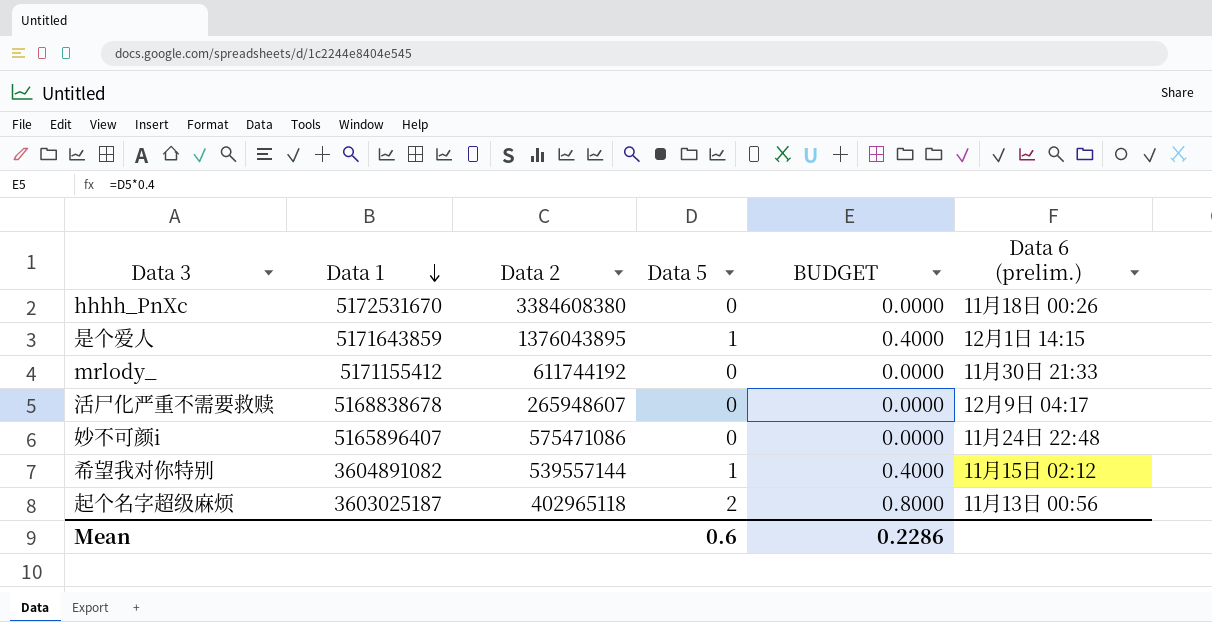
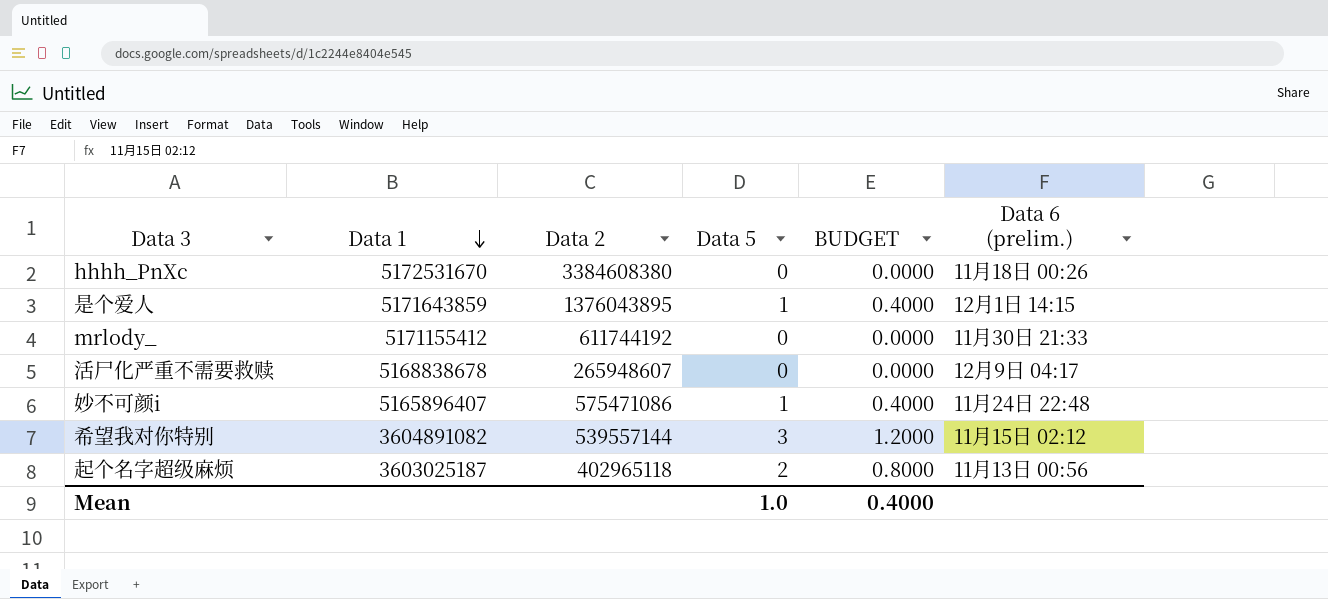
妙不可颜i | Data 5: 0 -> 1
妙不可颜i | BUDGET: 0.0000 -> 0.4000
希望我对你特别 | Data 5: 1 -> 3
希望我对你特别 | BUDGET: 0.4000 -> 1.2000
Mean | Data 5: 0.6 -> 1.0
Mean | BUDGET: 0.2286 -> 0.4000

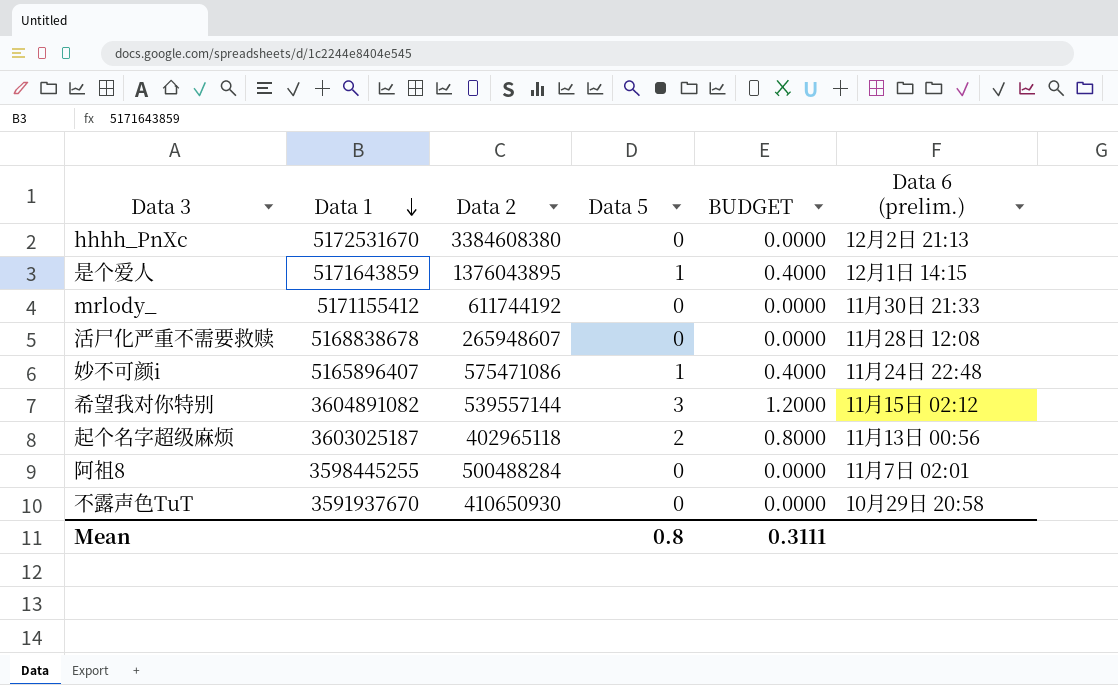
hhhh_PnXc | Data 6 (prelim.): 11月18日 00:26 -> 12月2日 21:13
活尸化严重不需要救赎 | Data 6 (prelim.): 12月9日 04:17 -> 11月28日 12:08
row 阿祖8: none -> 3598445255 | 500488284 | 0 | 0.0000 | 11月7日 02:01
row 不露声色TuT: none -> 3591937670 | 410650930 | 0 | 0.0000 | 10月29日 20:58
Mean | Data 5: 1.0 -> 0.8
Mean | BUDGET: 0.4000 -> 0.3111

